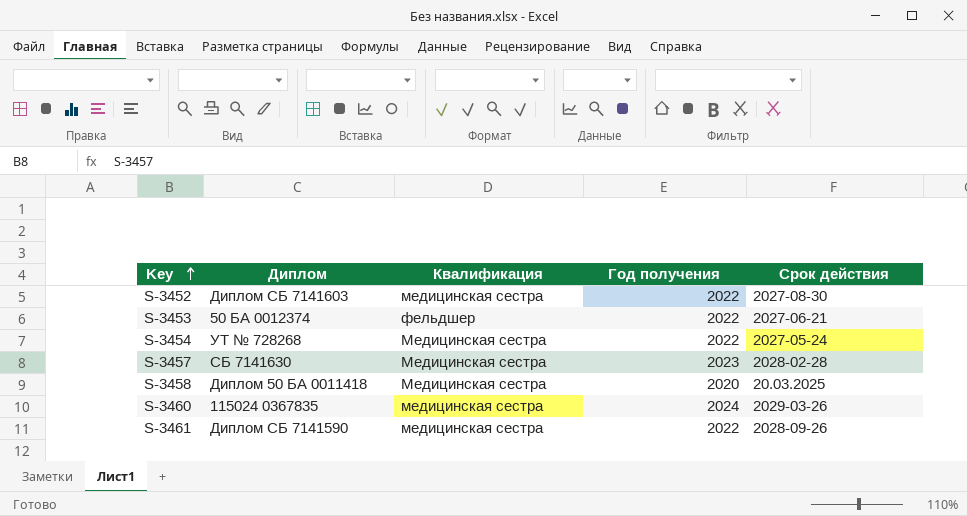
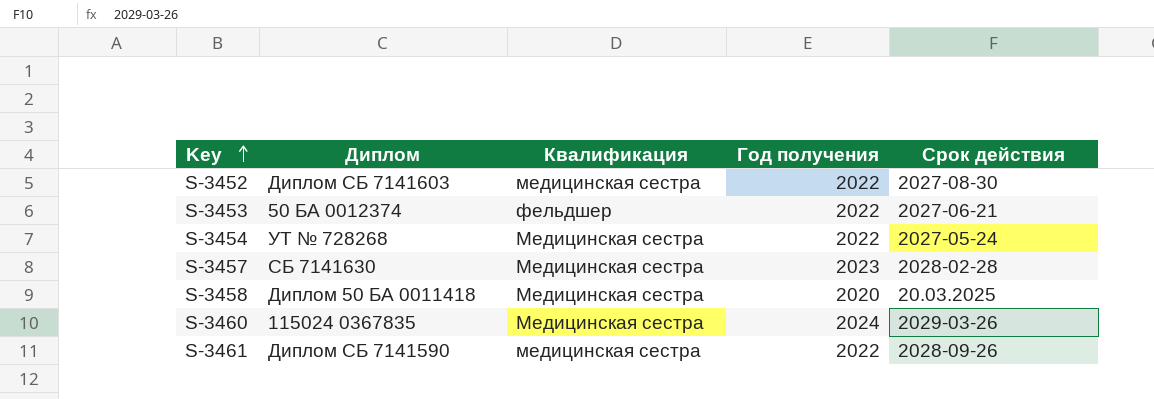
S-3460 | Квалификация: медицинская сестра -> Медицинская сестра

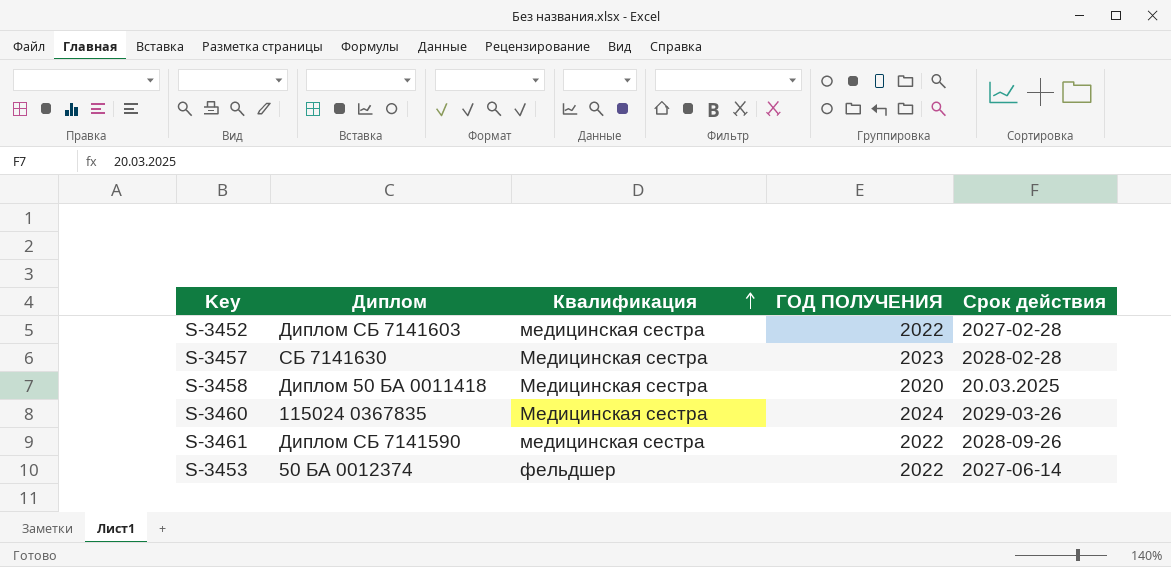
row order: Key ascending -> Квалификация ascending
column name: Год получения -> ГОД ПОЛУЧЕНИЯ
row S-3454: УТ № 728268 | Медицинская сестра | 2022 | 2027-05-24 -> none
S-3452 | Срок действия: 2027-08-30 -> 2027-02-28
S-3453 | Срок действия: 2027-06-21 -> 2027-06-14

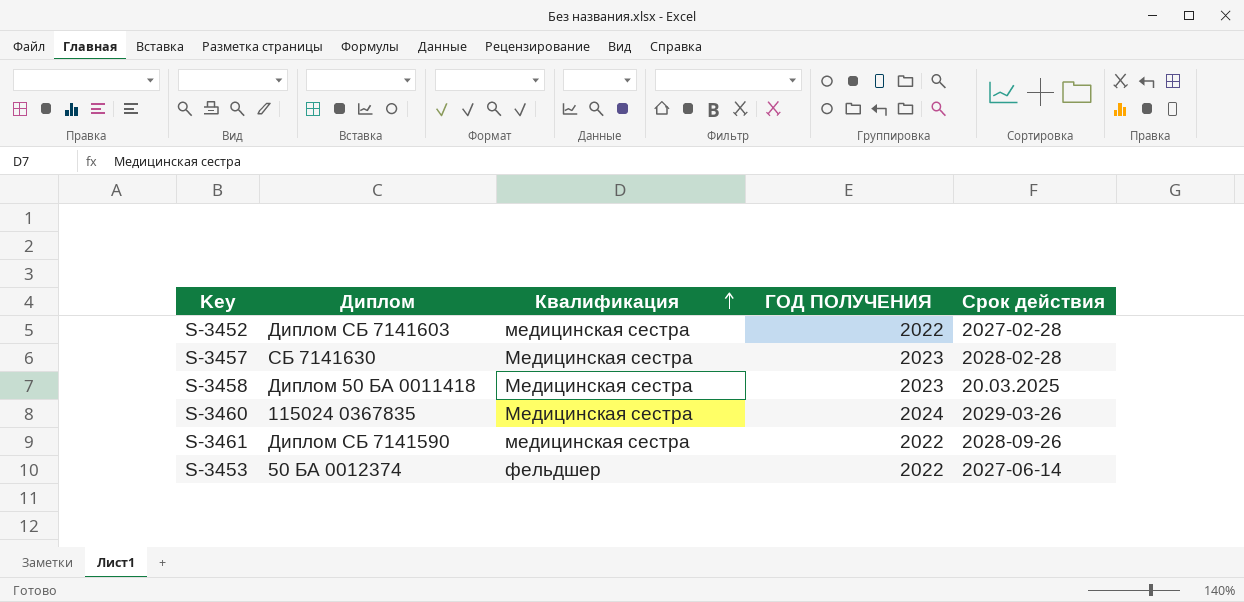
S-3458 | ГОД ПОЛУЧЕНИЯ: 2020 -> 2023

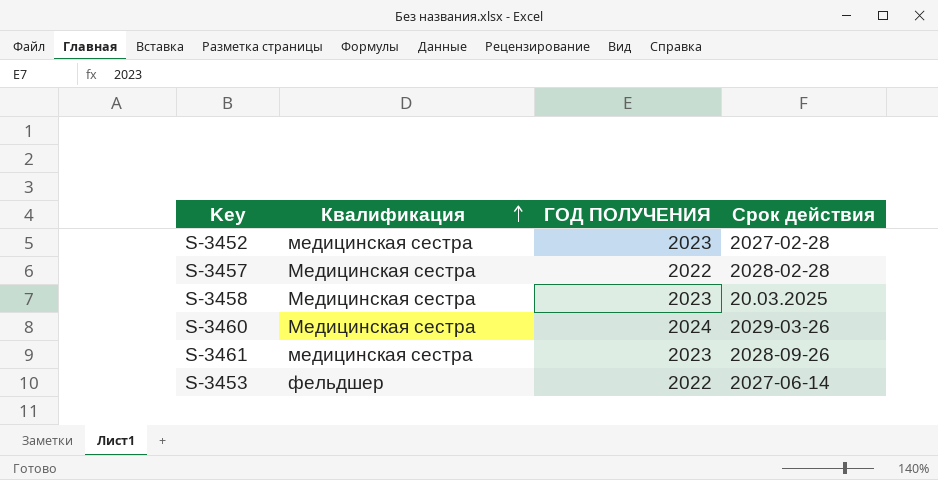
column Диплом | position: 2 -> none
S-3452 | ГОД ПОЛУЧЕНИЯ: 2022 -> 2023
S-3457 | ГОД ПОЛУЧЕНИЯ: 2023 -> 2022
S-3461 | ГОД ПОЛУЧЕНИЯ: 2022 -> 2023

